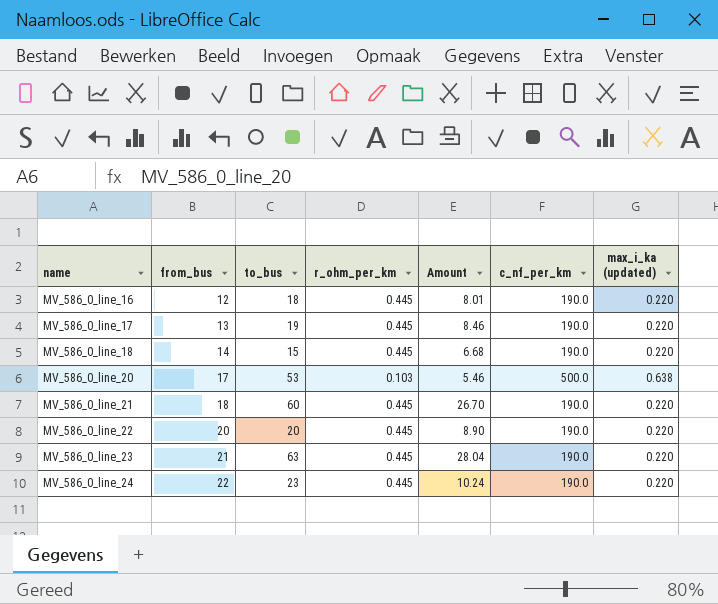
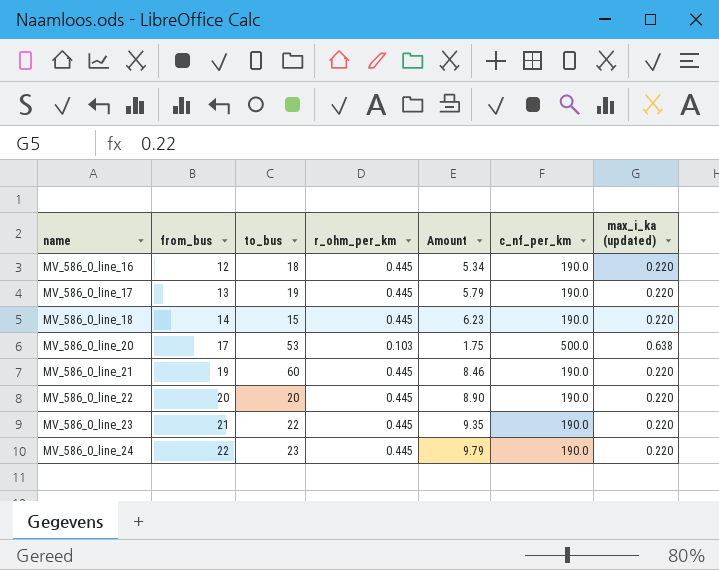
column Amount | formula: [to_bus] * [r_ohm_per_km] -> [from_bus] * [r_ohm_per_km]
MV_586_0_line_21 | from_bus: 18 -> 19
MV_586_0_line_23 | to_bus: 63 -> 22

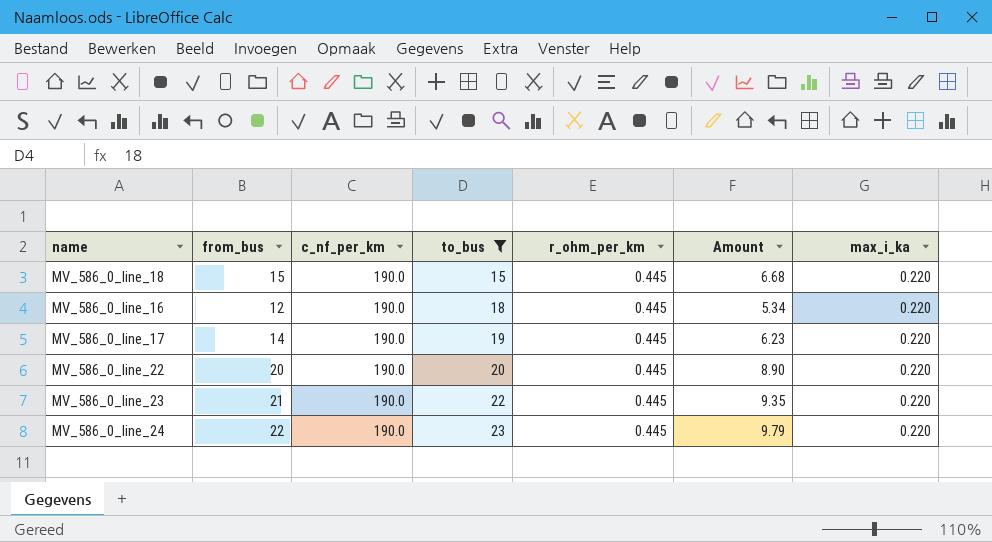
filter: none -> to_bus <= 23
row order: name ascending -> to_bus ascending
column c_nf_per_km | position: 6 -> 3
column name: max_i_ka (updated) -> max_i_ka
MV_586_0_line_18 | from_bus: 14 -> 15
MV_586_0_line_18 | Amount: 6.23 -> 6.68
MV_586_0_line_17 | from_bus: 13 -> 14
MV_586_0_line_17 | Amount: 5.79 -> 6.23

